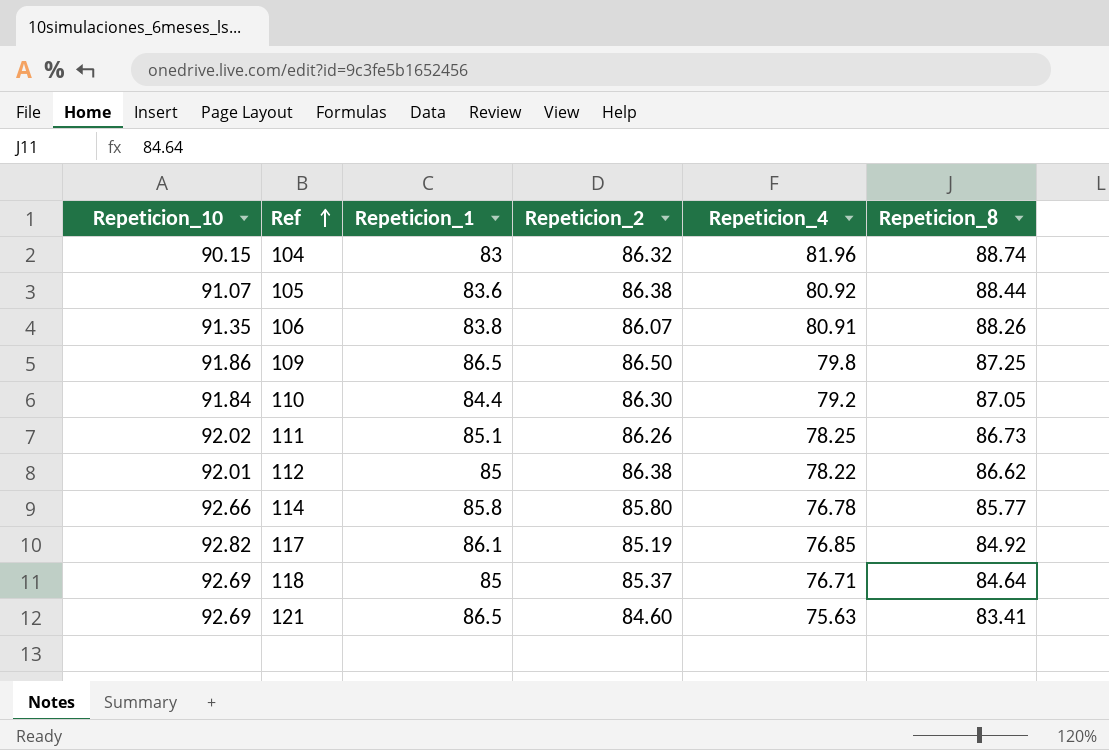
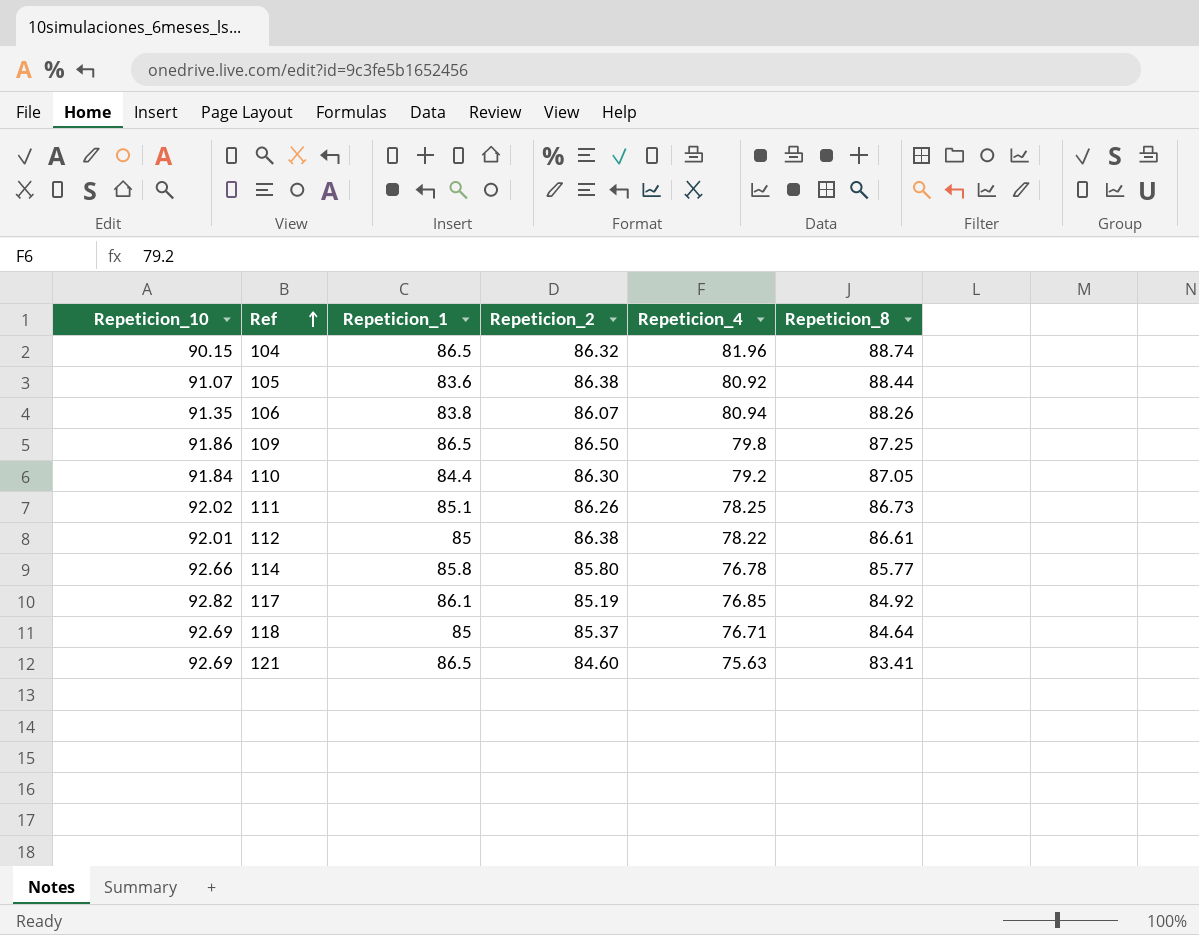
104 | Repeticion_1: 83 -> 86.5
106 | Repeticion_4: 80.91 -> 80.94
112 | Repeticion_8: 86.62 -> 86.61

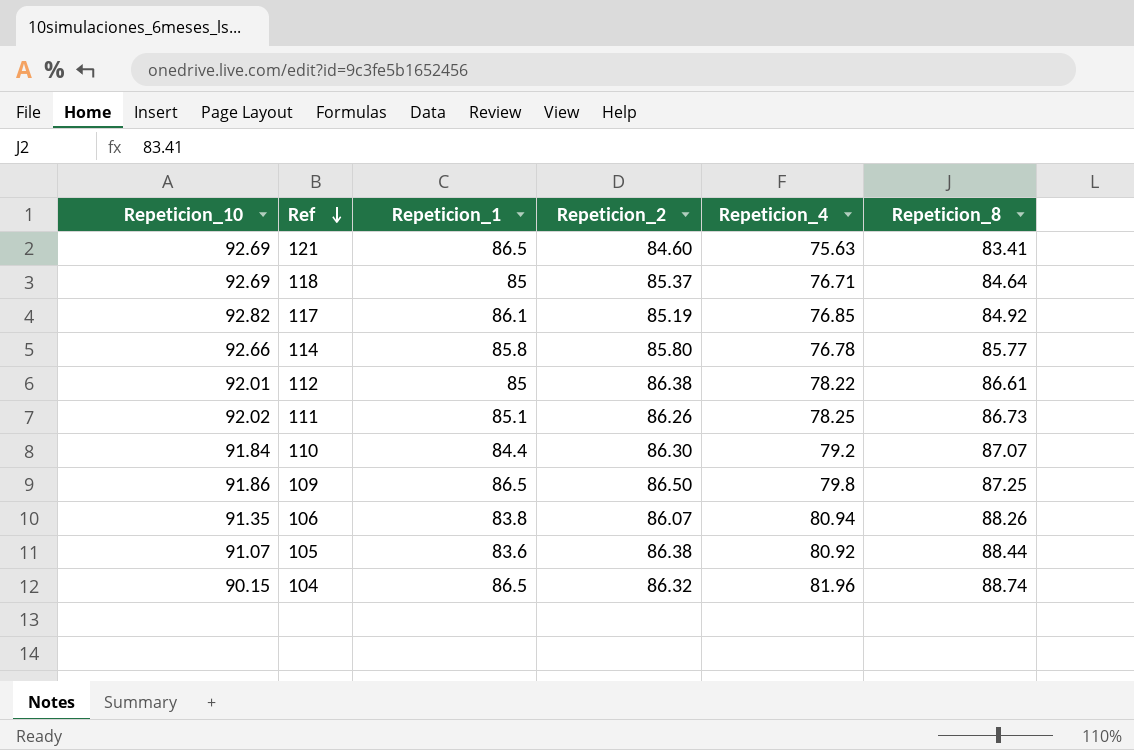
row order: Ref ascending -> Ref descending
110 | Repeticion_8: 87.05 -> 87.07

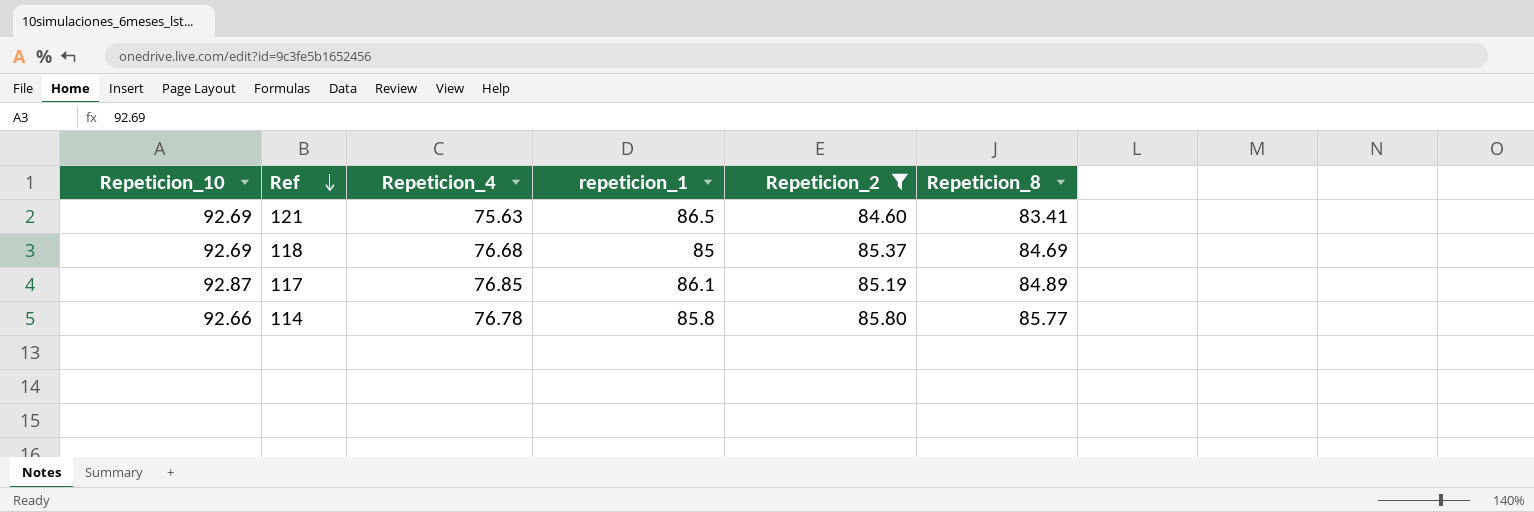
filter: none -> Repeticion_2 <= 85.80
column Repeticion_4 | position: 5 -> 3
column name: Repeticion_1 -> repeticion_1
118 | Repeticion_4: 76.71 -> 76.68
118 | Repeticion_8: 84.64 -> 84.69
117 | Repeticion_10: 92.82 -> 92.87
117 | Repeticion_8: 84.92 -> 84.89

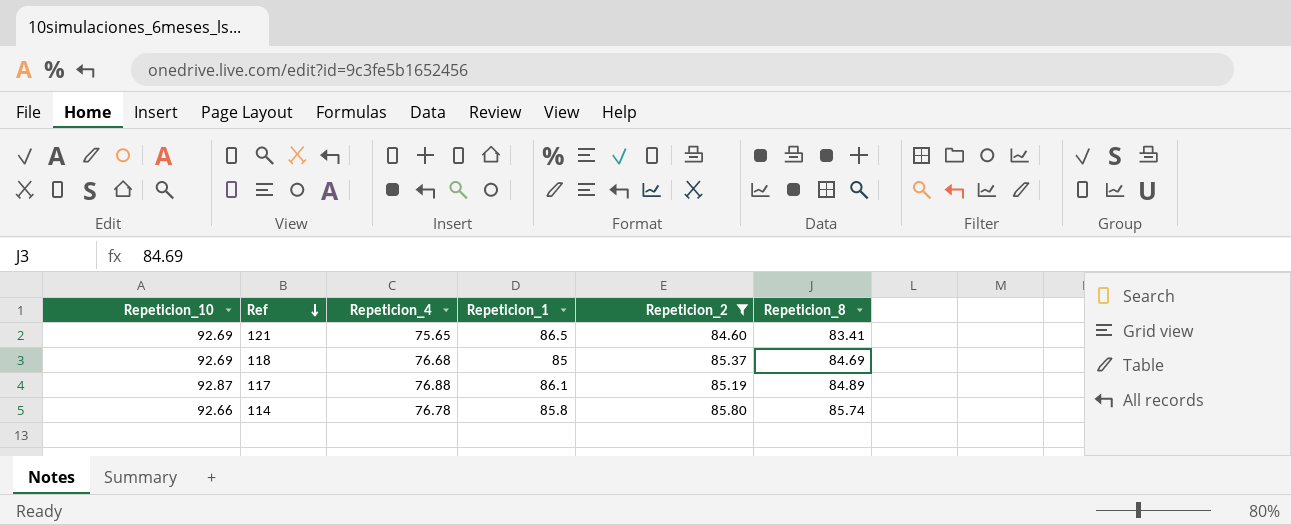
column name: repeticion_1 -> Repeticion_1
121 | Repeticion_4: 75.63 -> 75.65
117 | Repeticion_4: 76.85 -> 76.88
114 | Repeticion_8: 85.77 -> 85.74

